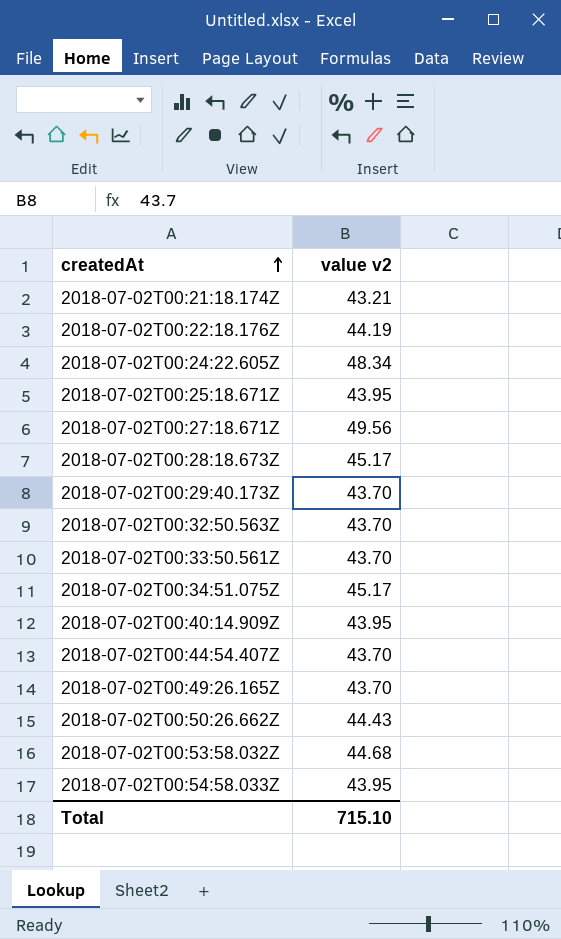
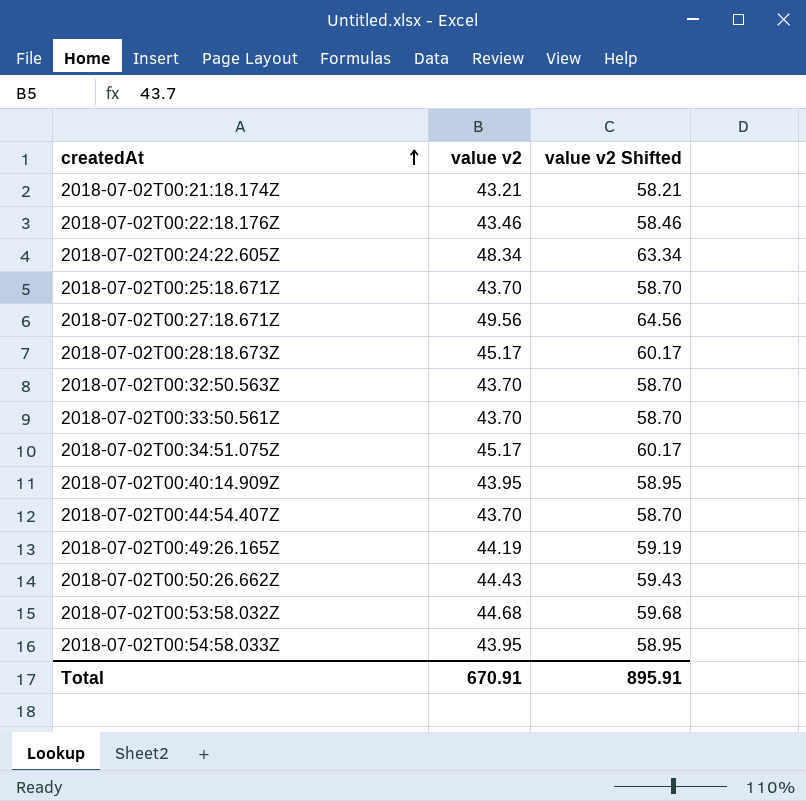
column value v2 Shifted | formula: none -> [value v2] + 15
row 2018-07-02T00:29:40.173Z: 43.70 -> none
2018-07-02T00:22:18.176Z | value v2: 44.19 -> 43.46
2018-07-02T00:25:18.671Z | value v2: 43.95 -> 43.70
2018-07-02T00:49:26.165Z | value v2: 43.70 -> 44.19
Total | value v2: 715.10 -> 670.91

